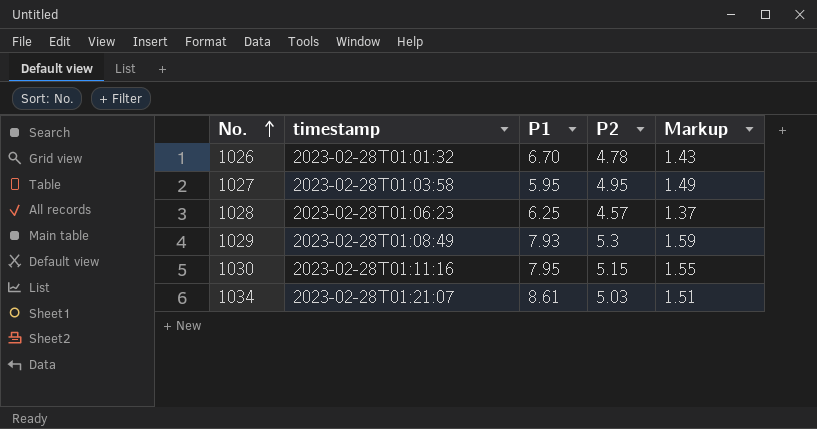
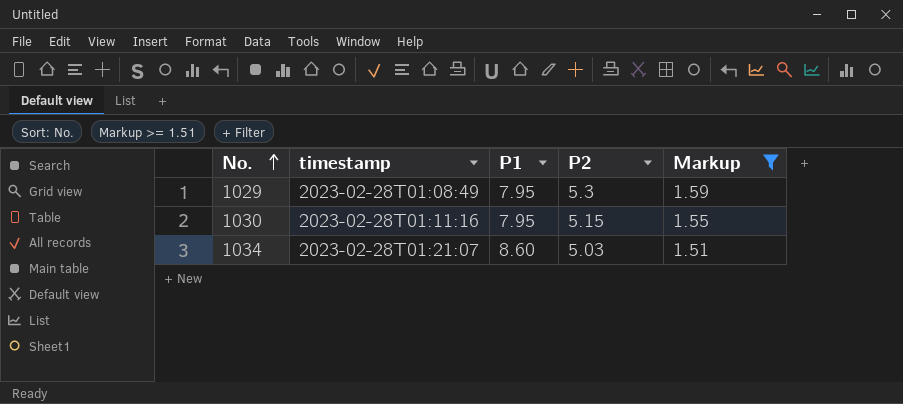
filter: none -> Markup >= 1.51
1029 | P1: 7.93 -> 7.95
1034 | P1: 8.61 -> 8.60

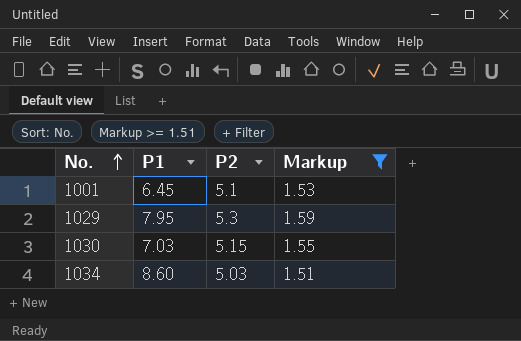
column timestamp | position: 2 -> none
row 1001: none -> 6.45 | 5.1 | 1.53
1030 | P1: 7.95 -> 7.03

